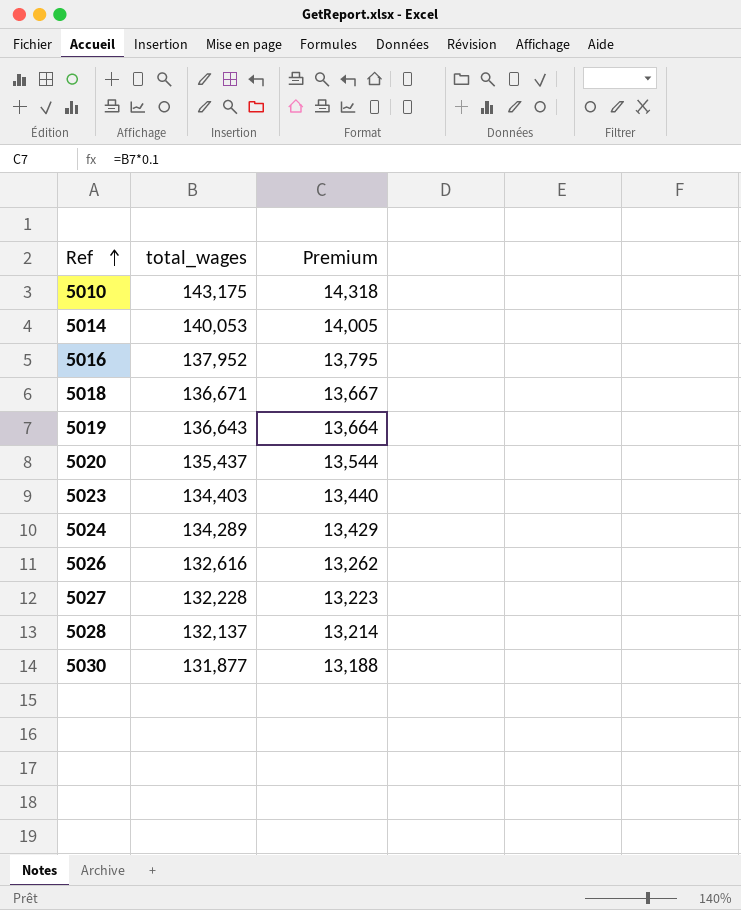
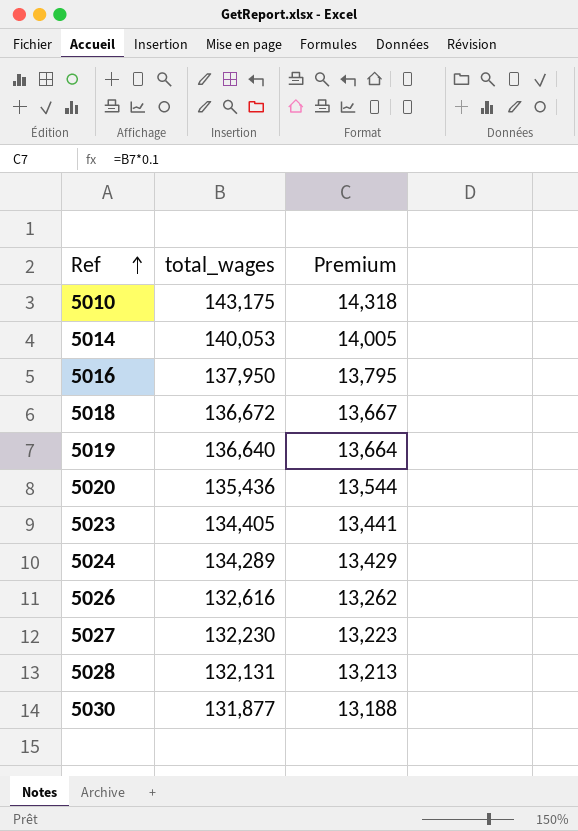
5016 | total_wages: 137,952 -> 137,950
5018 | total_wages: 136,671 -> 136,672
5019 | total_wages: 136,643 -> 136,640
5020 | total_wages: 135,437 -> 135,436
5023 | total_wages: 134,403 -> 134,405
5023 | Premium: 13,440 -> 13,441
5027 | total_wages: 132,228 -> 132,230
5028 | total_wages: 132,137 -> 132,131
5028 | Premium: 13,214 -> 13,213

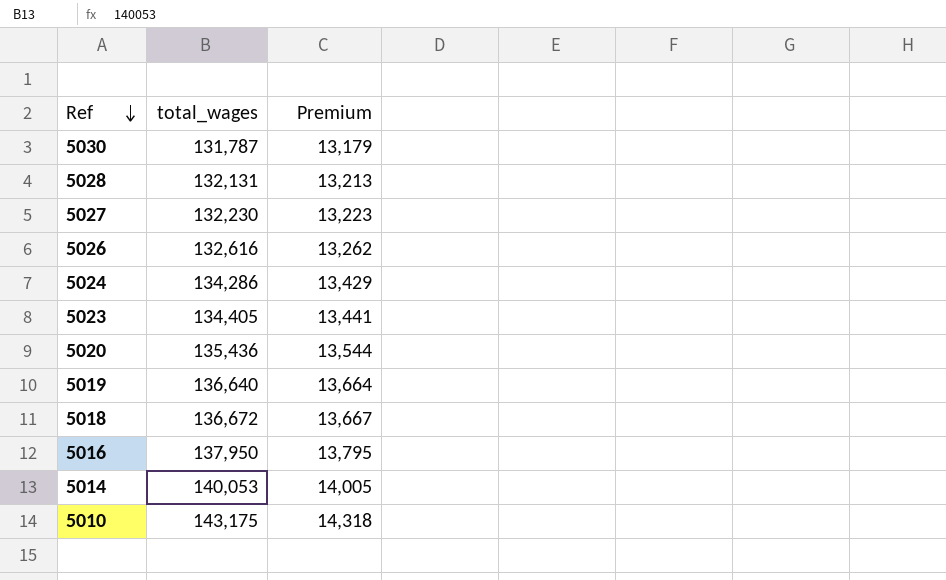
row order: Ref ascending -> Ref descending
5030 | total_wages: 131,877 -> 131,787
5030 | Premium: 13,188 -> 13,179
5024 | total_wages: 134,289 -> 134,286

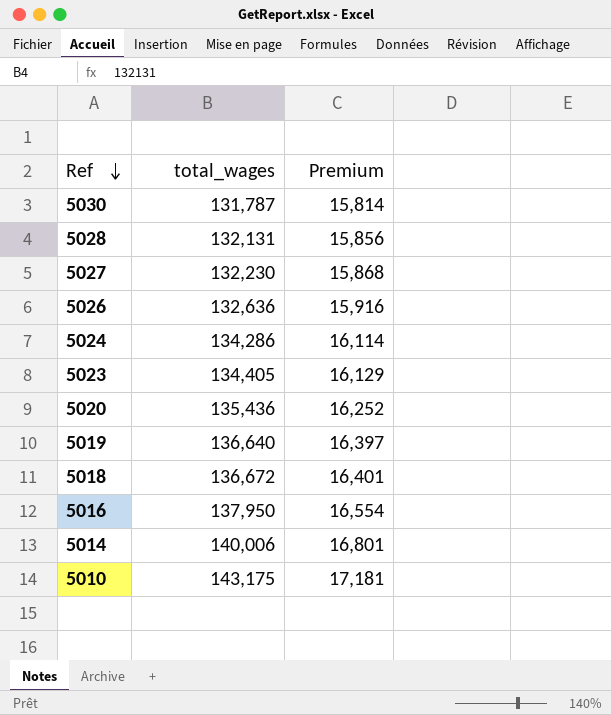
column Premium | formula: [total_wages] * 0.1 -> [total_wages] * 0.12
5026 | total_wages: 132,616 -> 132,636
5014 | total_wages: 140,053 -> 140,006

